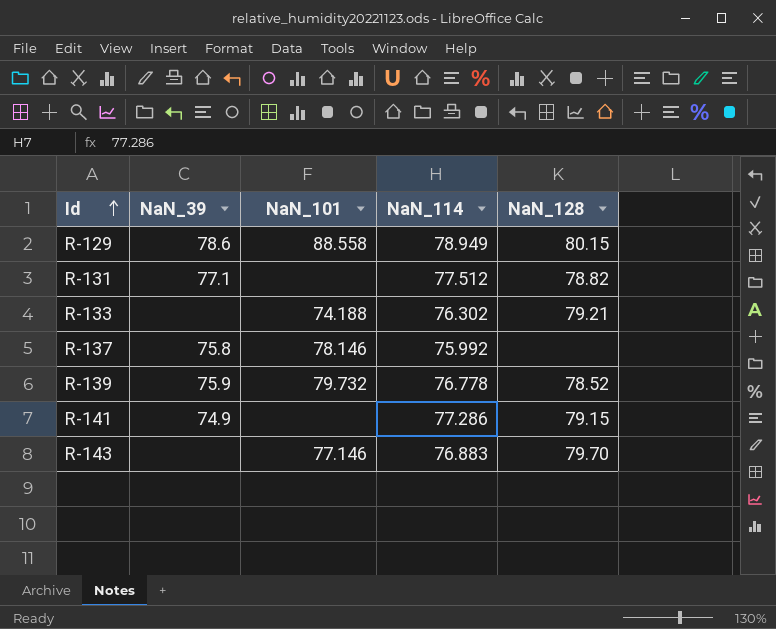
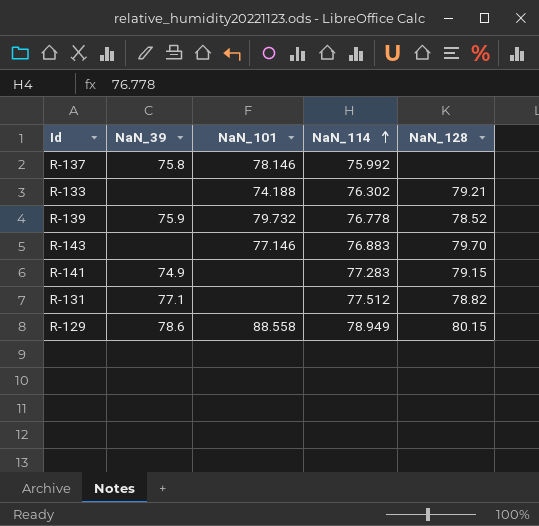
row order: Id ascending -> NaN_114 ascending
R-141 | NaN_114: 77.286 -> 77.283

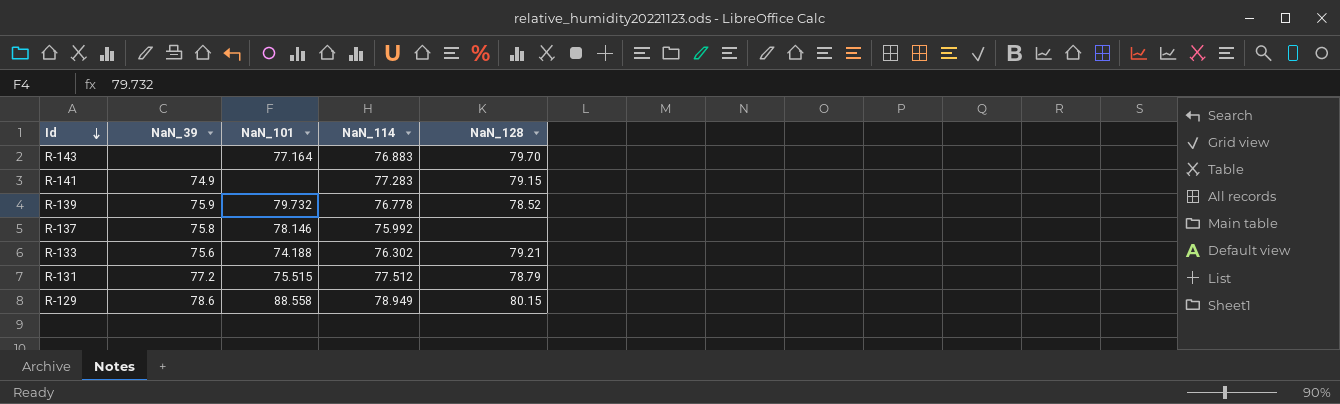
row order: NaN_114 ascending -> Id descending
R-143 | NaN_101: 77.146 -> 77.164
R-133 | NaN_39: none -> 75.6
R-131 | NaN_39: 77.1 -> 77.2
R-131 | NaN_101: none -> 75.515
R-131 | NaN_128: 78.82 -> 78.79

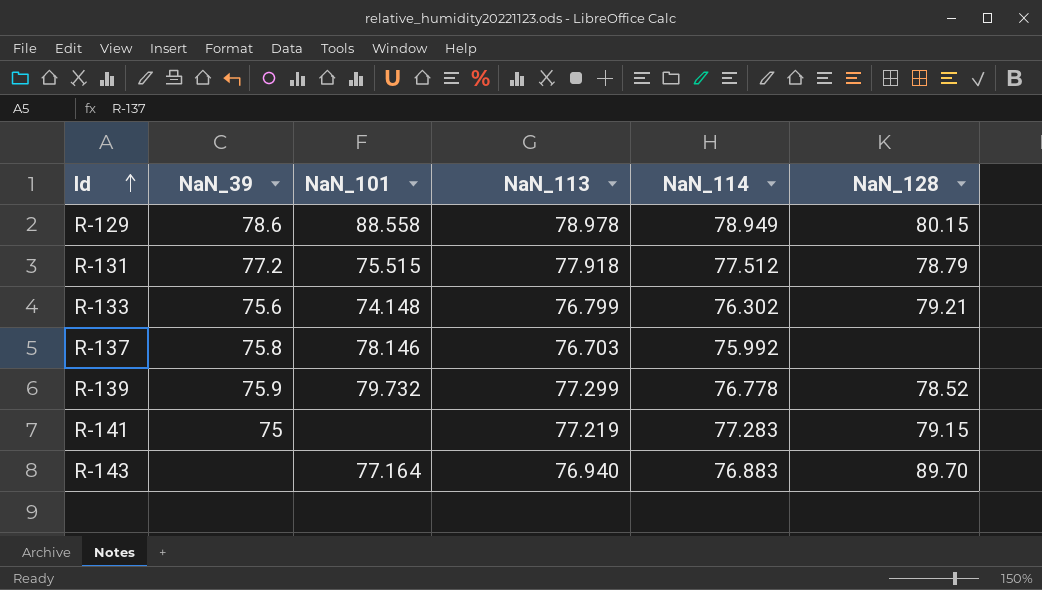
row order: Id descending -> Id ascending
column NaN_113 | position: none -> 4
R-133 | NaN_101: 74.188 -> 74.148
R-141 | NaN_39: 74.9 -> 75
R-143 | NaN_128: 79.70 -> 89.70

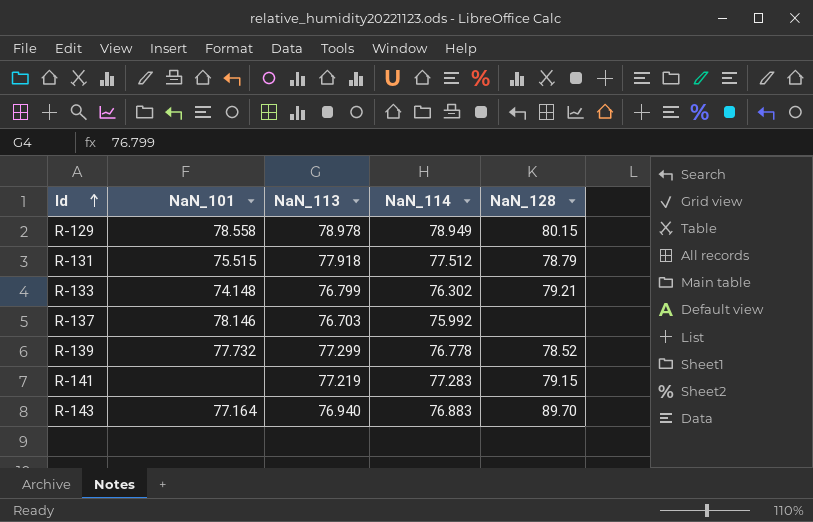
column NaN_39 | position: 2 -> none
R-129 | NaN_101: 88.558 -> 78.558
R-139 | NaN_101: 79.732 -> 77.732

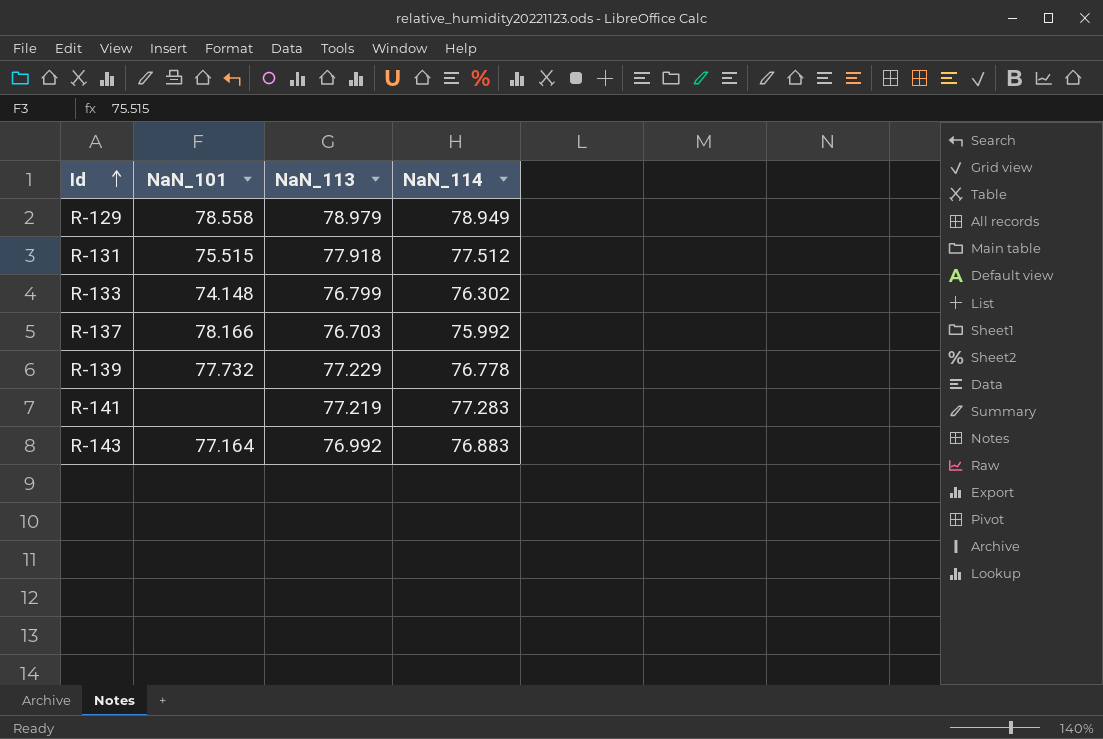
column NaN_128 | position: 5 -> none
R-129 | NaN_113: 78.978 -> 78.979
R-137 | NaN_101: 78.146 -> 78.166
R-139 | NaN_113: 77.299 -> 77.229
R-143 | NaN_113: 76.940 -> 76.992

